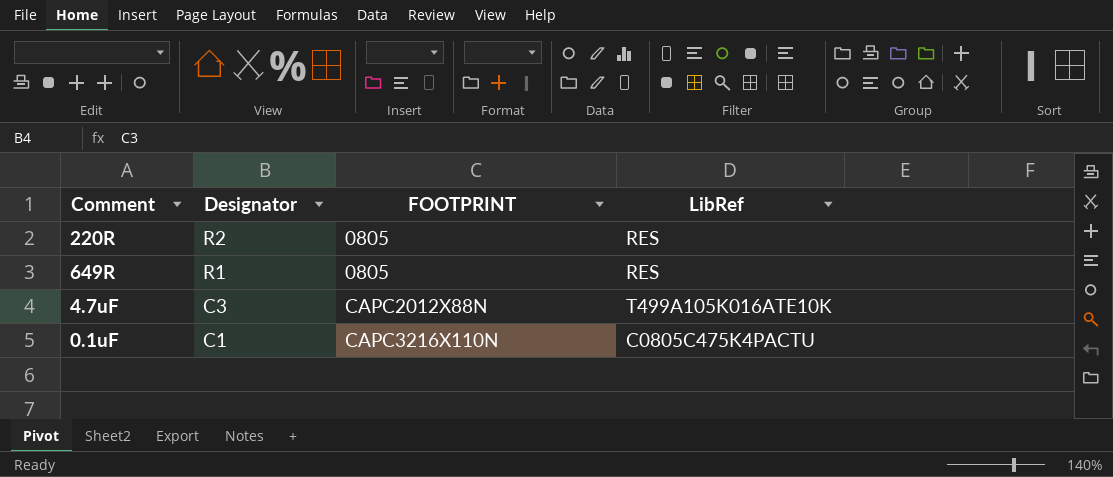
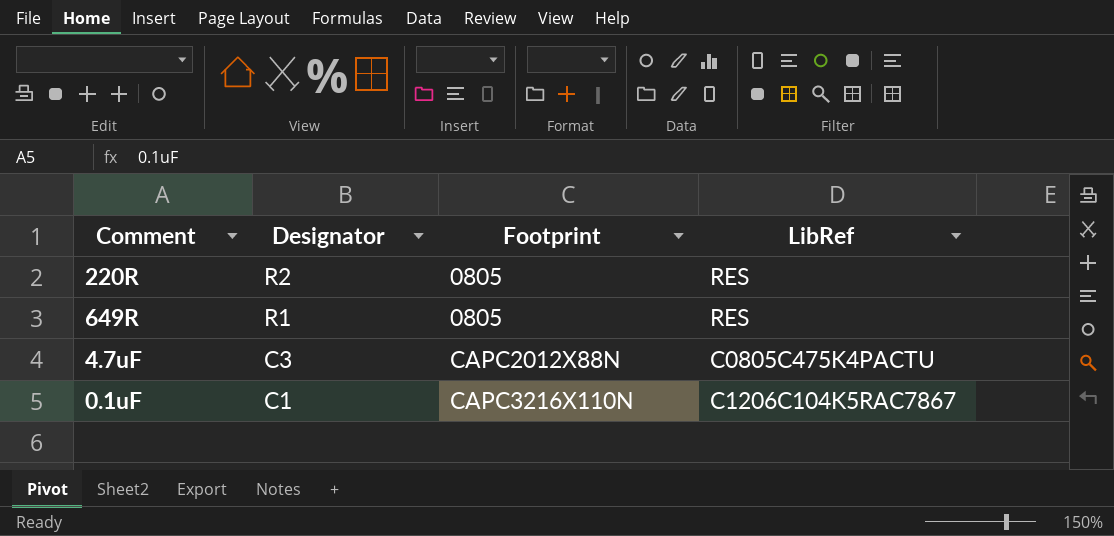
column name: FOOTPRINT -> Footprint
4.7uF | LibRef: T499A105K016ATE10K -> C0805C475K4PACTU
0.1uF | LibRef: C0805C475K4PACTU -> C1206C104K5RAC7867

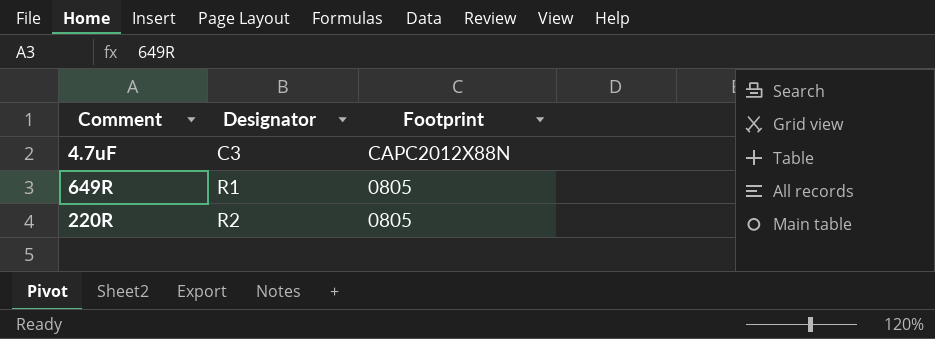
row order: Designator descending -> Designator ascending
column LibRef | position: 4 -> none
row 0.1uF: C1 | CAPC3216X110N | C1206C104K5RAC7867 -> none

